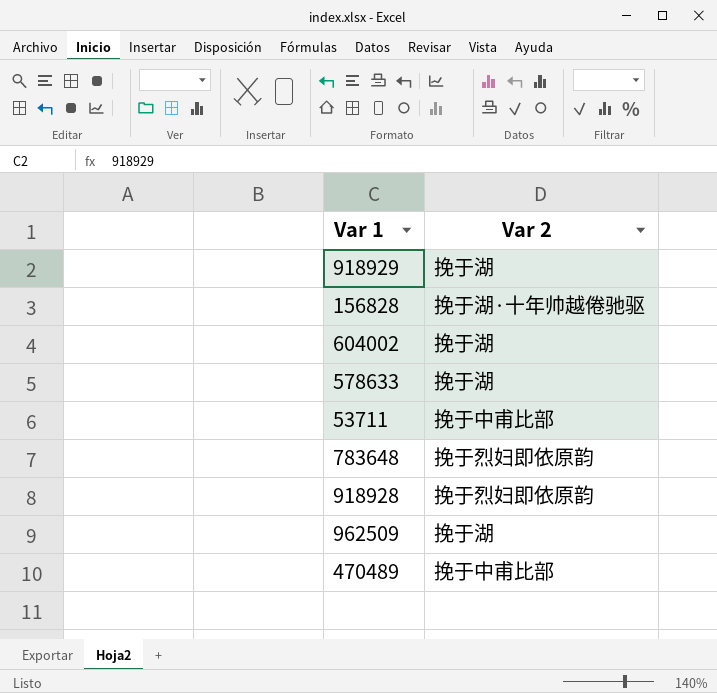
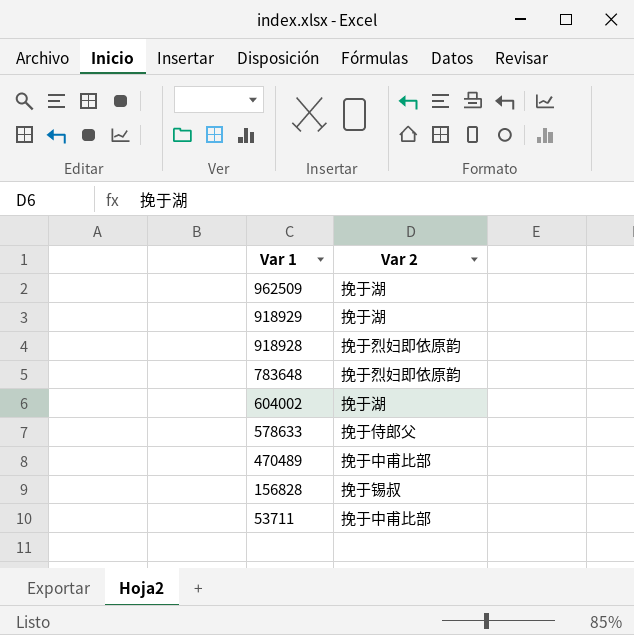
row order: none -> Var 1 descending
578633 | Var 2: 挽于湖 -> 挽于侍郎父
156828 | Var 2: 挽于湖·十年帅越倦驰驱 -> 挽于锡叔

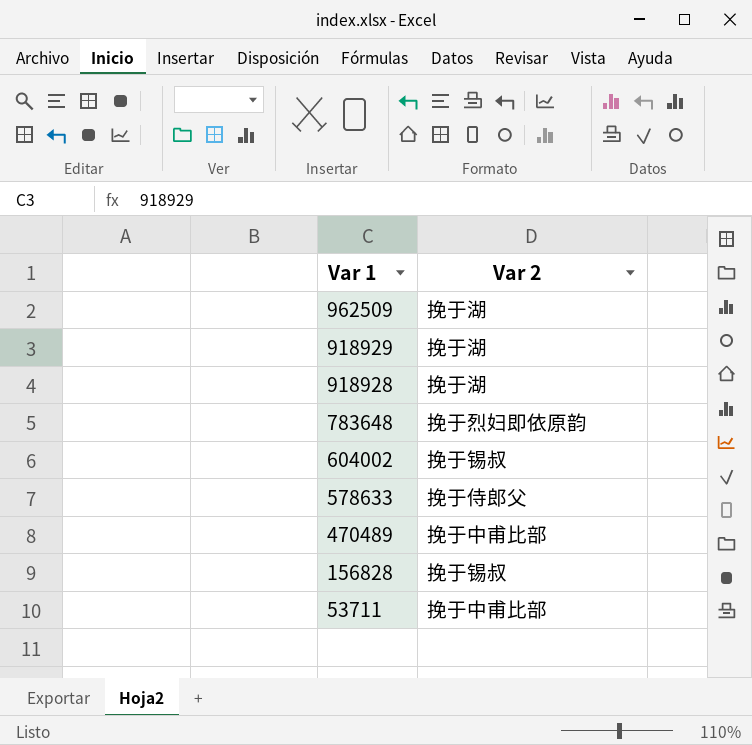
918928 | Var 2: 挽于烈妇即依原韵 -> 挽于湖
604002 | Var 2: 挽于湖 -> 挽于锡叔

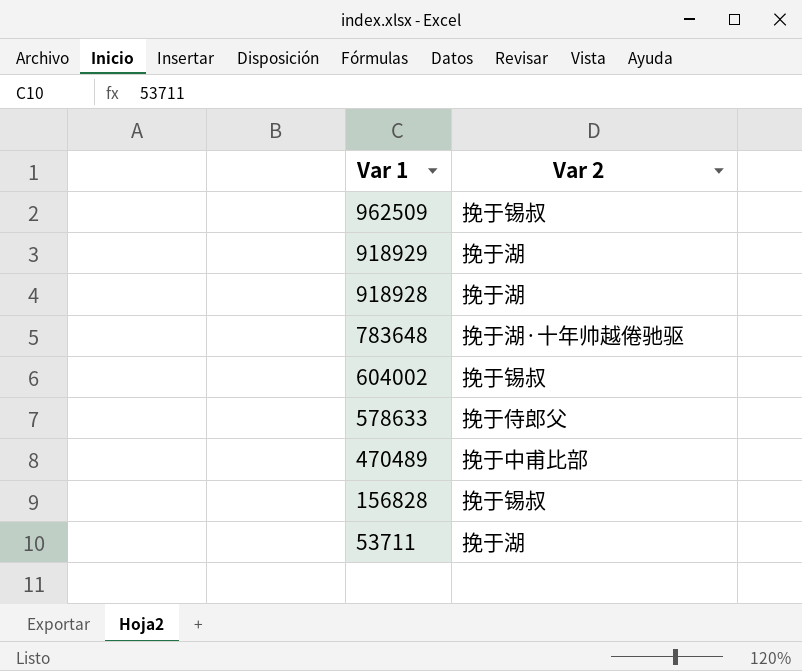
962509 | Var 2: 挽于湖 -> 挽于锡叔
783648 | Var 2: 挽于烈妇即依原韵 -> 挽于湖·十年帅越倦驰驱
53711 | Var 2: 挽于中甫比部 -> 挽于湖

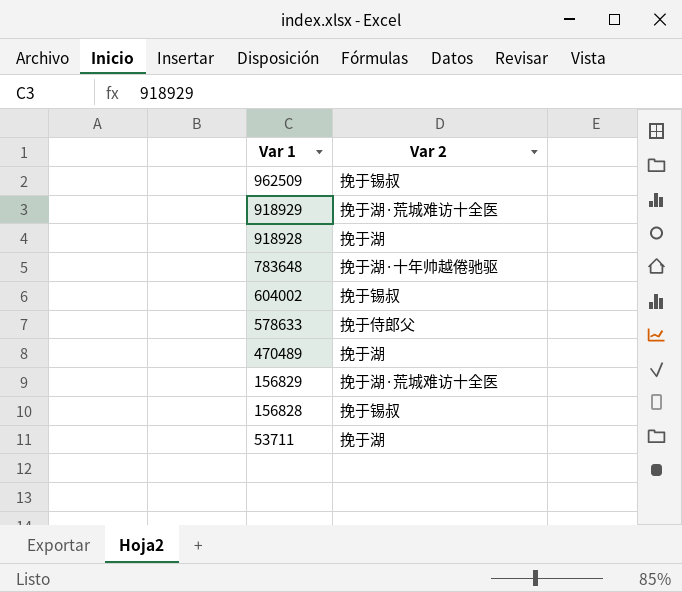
918929 | Var 2: 挽于湖 -> 挽于湖·荒城难访十全医
470489 | Var 2: 挽于中甫比部 -> 挽于湖
row 156829: none -> 挽于湖·荒城难访十全医

